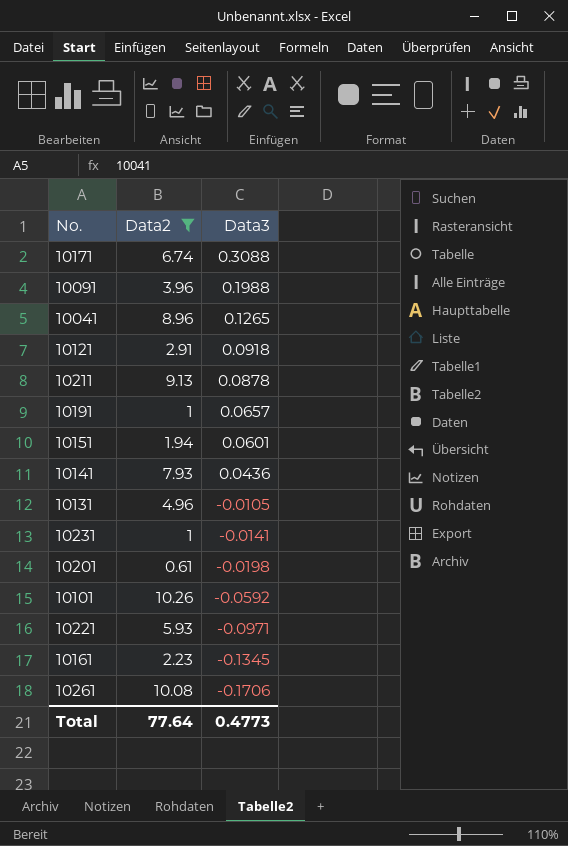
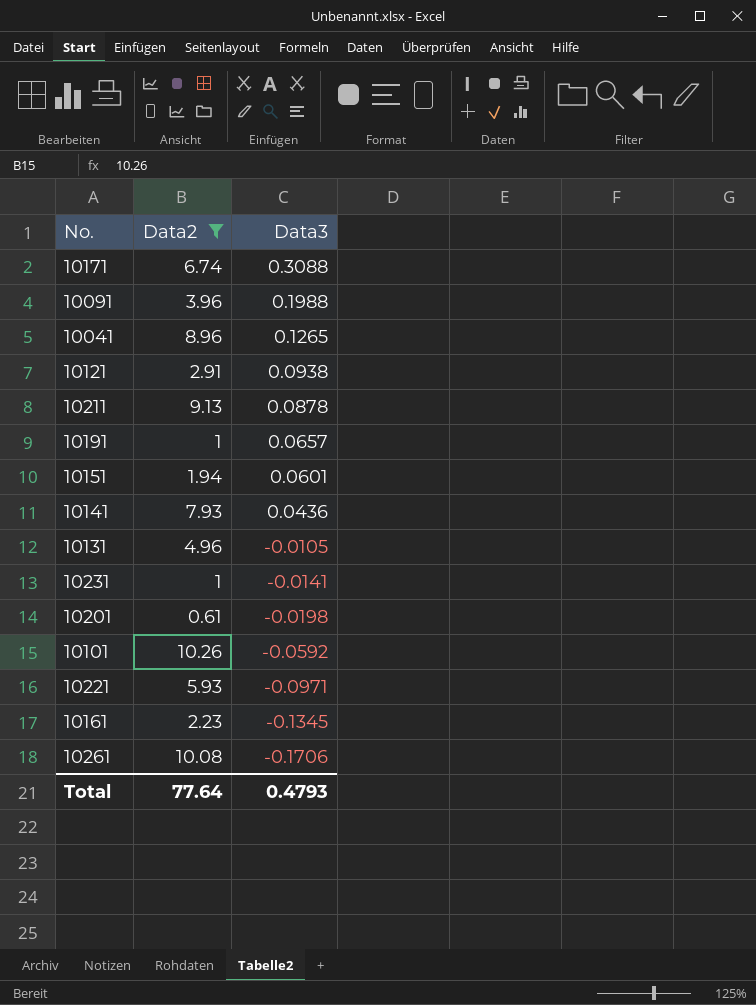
10121 | Data3: 0.0918 -> 0.0938
Total | Data3: 0.4773 -> 0.4793

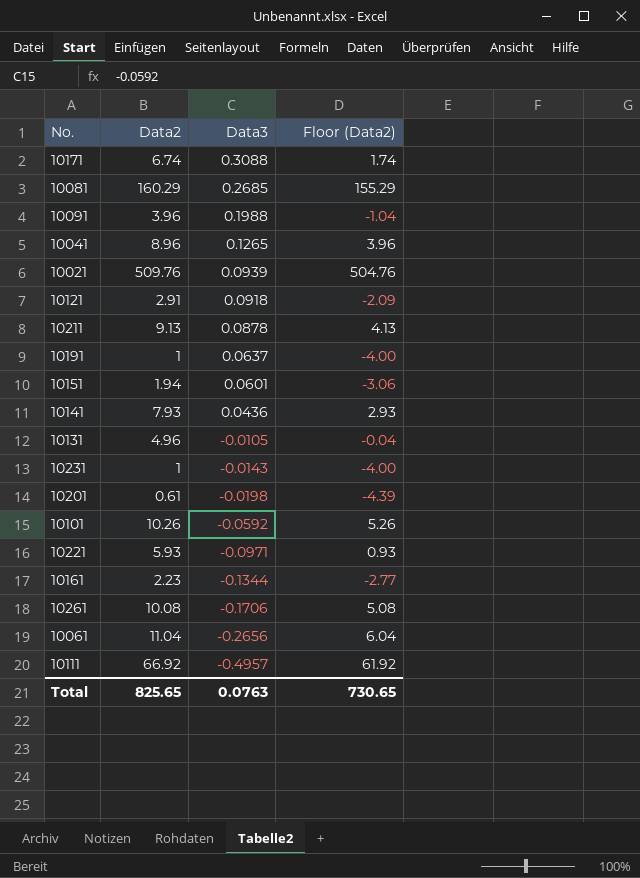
filter: Data2 <= 10.26 -> none
column Floor (Data2) | formula: none -> [Data2] - 5
10121 | Data3: 0.0938 -> 0.0918
10191 | Data3: 0.0657 -> 0.0637
10231 | Data3: -0.0141 -> -0.0143
10161 | Data3: -0.1345 -> -0.1344
Total | Data2: 77.64 -> 825.65
Total | Data3: 0.4793 -> 0.0763

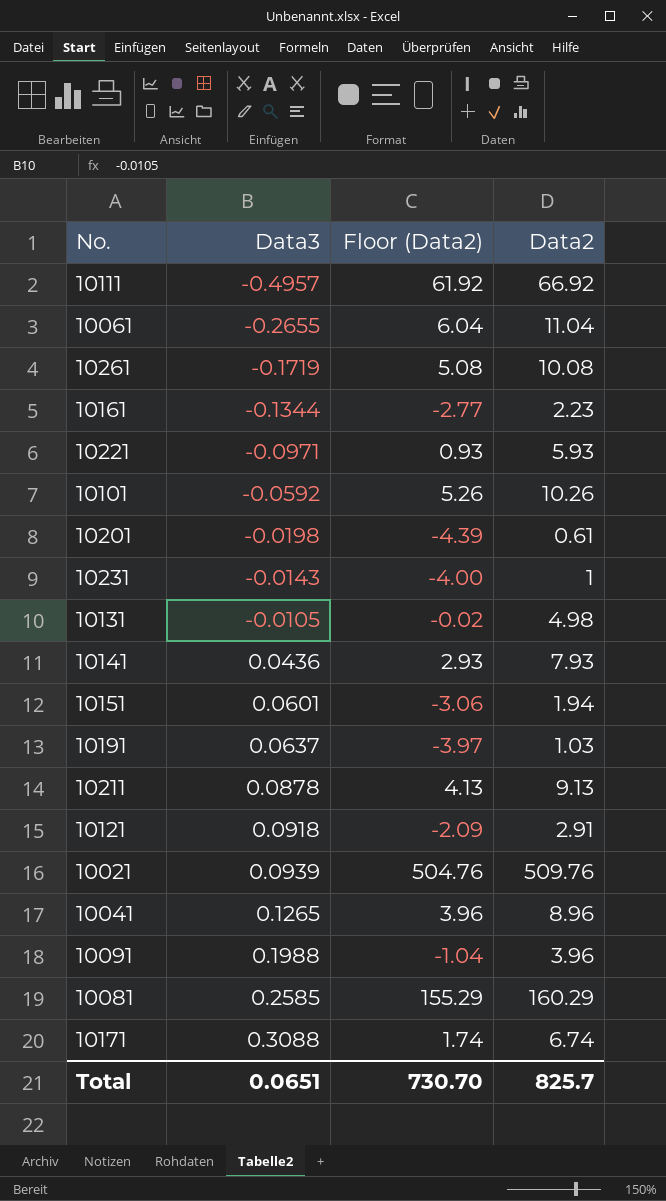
row order: Data3 descending -> Data3 ascending
column Data2 | position: 2 -> 4
10061 | Data3: -0.2656 -> -0.2655
10261 | Data3: -0.1706 -> -0.1719
10131 | Floor (Data2): -0.04 -> -0.02
10131 | Data2: 4.96 -> 4.98
10191 | Floor (Data2): -4.00 -> -3.97
10191 | Data2: 1 -> 1.03
10081 | Data3: 0.2685 -> 0.2585
Total | Data3: 0.0763 -> 0.0651
Total | Floor (Data2): 730.65 -> 730.70
Total | Data2: 825.65 -> 825.7

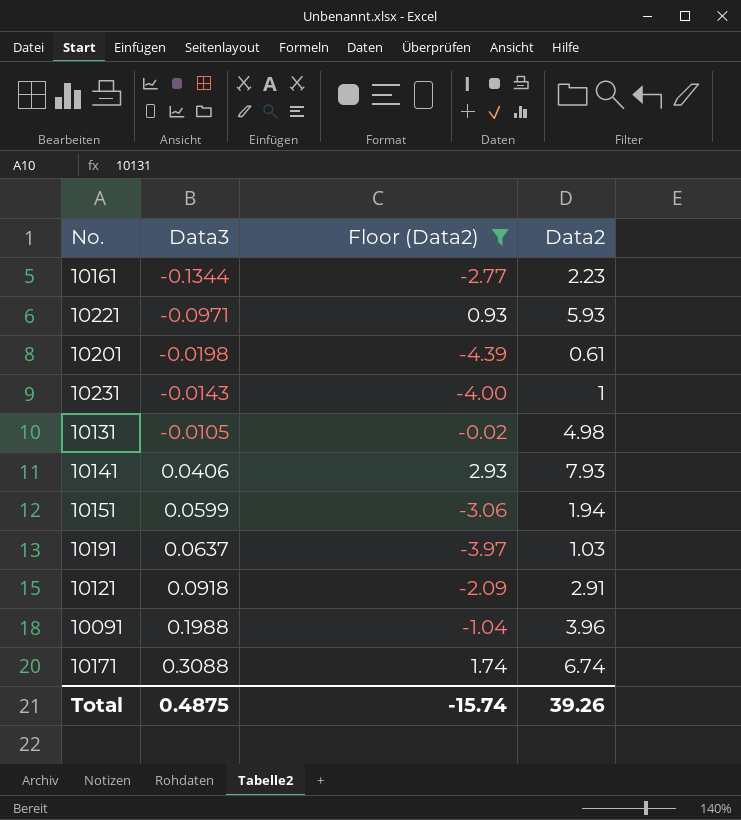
filter: none -> Floor (Data2) <= 2.93
10141 | Data3: 0.0436 -> 0.0406
10151 | Data3: 0.0601 -> 0.0599
Total | Data3: 0.0651 -> 0.4875
Total | Floor (Data2): 730.70 -> -15.74
Total | Data2: 825.7 -> 39.26

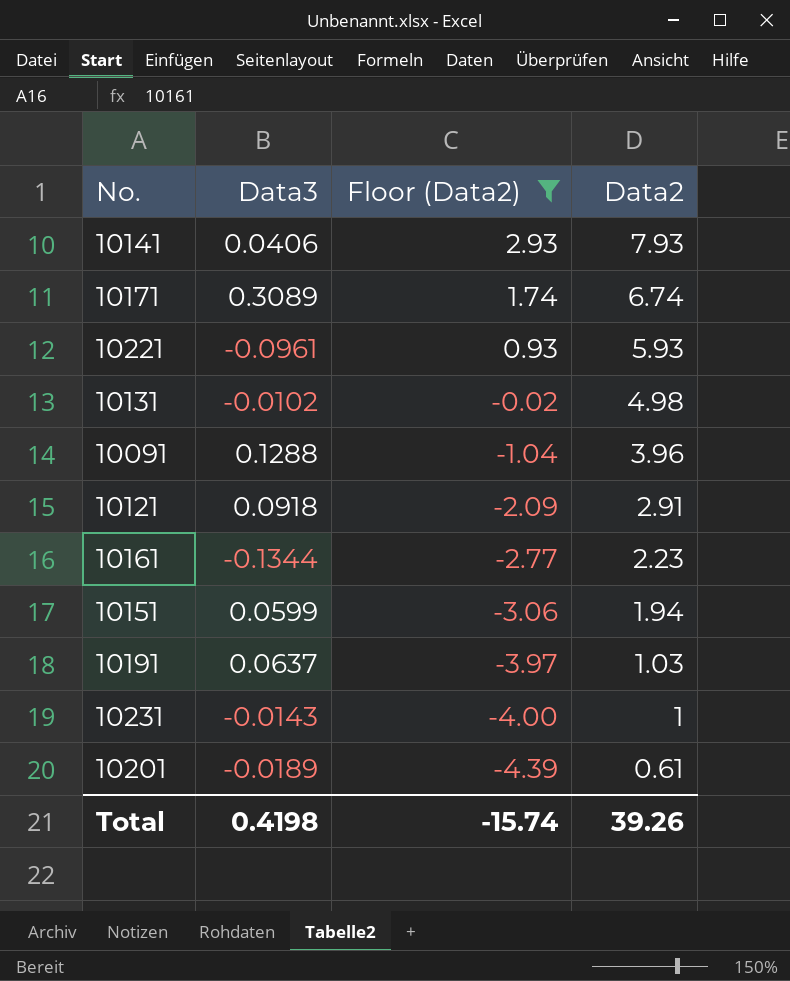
row order: Data3 ascending -> Floor (Data2) descending
10171 | Data3: 0.3088 -> 0.3089
10221 | Data3: -0.0971 -> -0.0961
10131 | Data3: -0.0105 -> -0.0102
10091 | Data3: 0.1988 -> 0.1288
10201 | Data3: -0.0198 -> -0.0189
Total | Data3: 0.4875 -> 0.4198

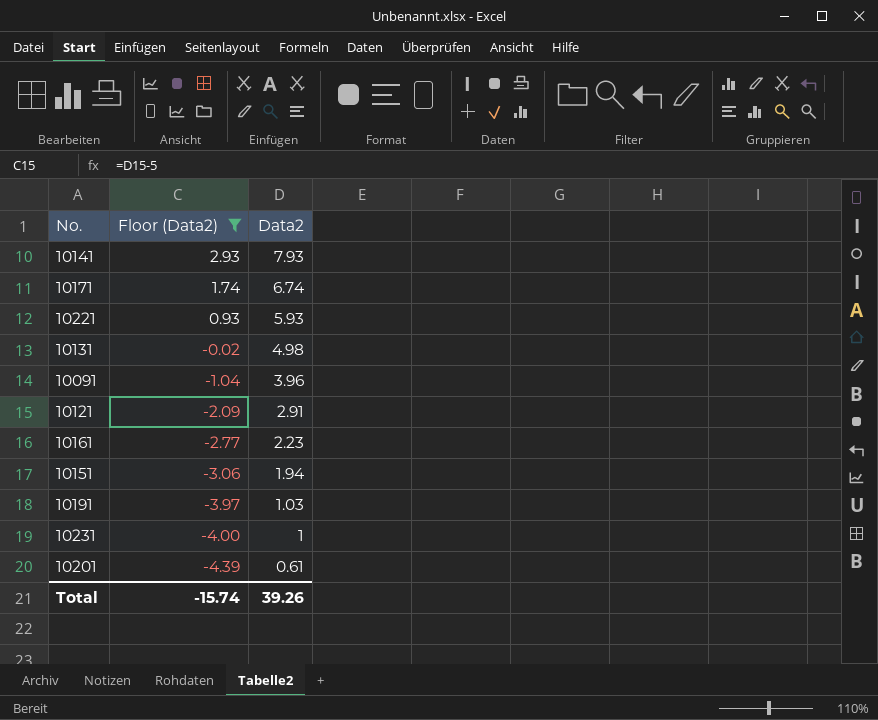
column Data3 | position: 2 -> none

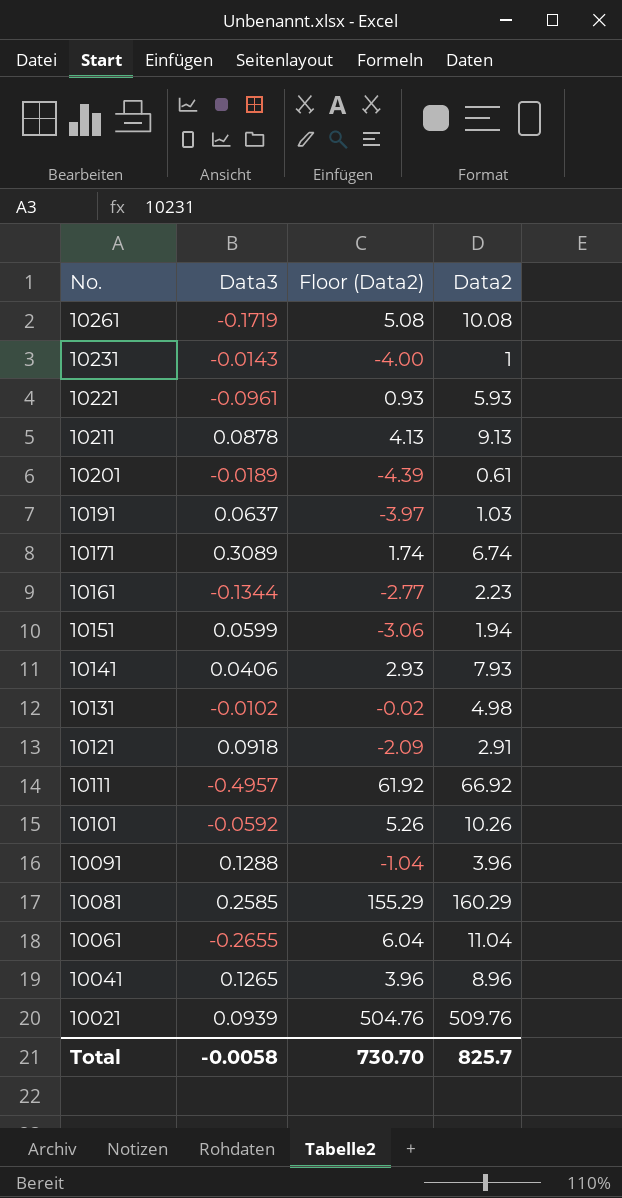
filter: Floor (Data2) <= 2.93 -> none
row order: Floor (Data2) descending -> No. descending
column Data3 | position: none -> 2
Total | Floor (Data2): -15.74 -> 730.70
Total | Data2: 39.26 -> 825.7

